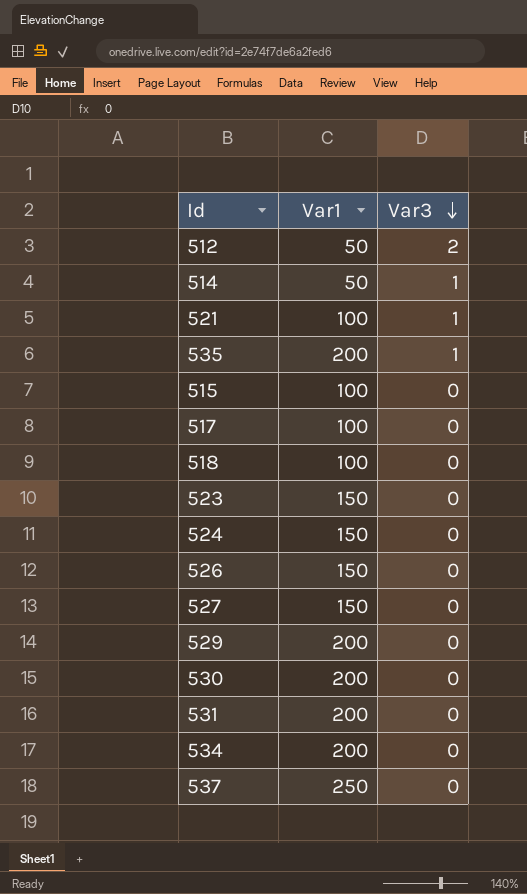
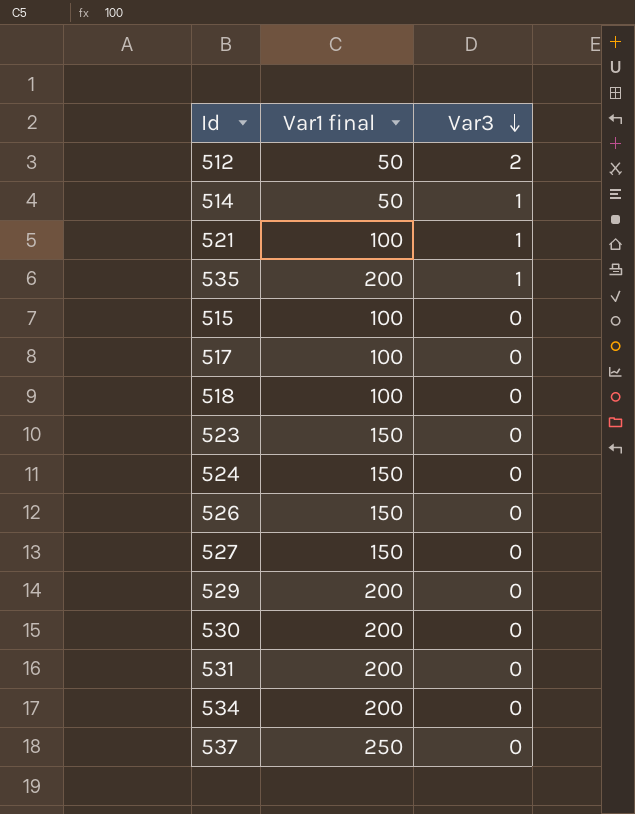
column name: Var1 -> Var1 final

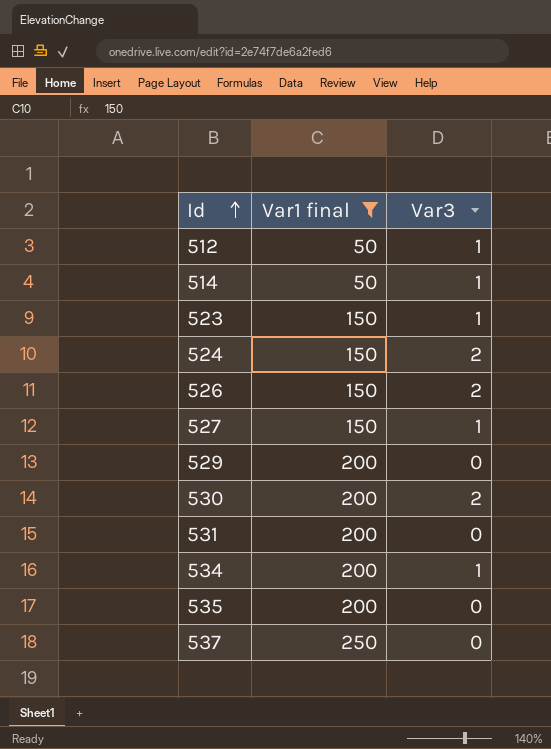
filter: none -> Var1 final != 100
row order: Var3 descending -> Id ascending
512 | Var3: 2 -> 1
523 | Var3: 0 -> 1
524 | Var3: 0 -> 2
526 | Var3: 0 -> 2
527 | Var3: 0 -> 1
530 | Var3: 0 -> 2
534 | Var3: 0 -> 1
535 | Var3: 1 -> 0

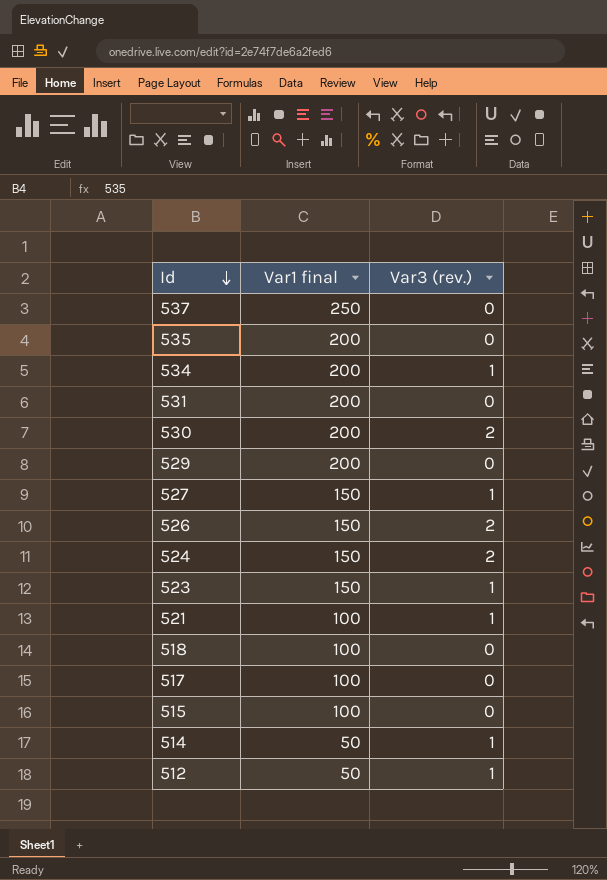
filter: Var1 final != 100 -> none
row order: Id ascending -> Id descending
column name: Var3 -> Var3 (rev.)

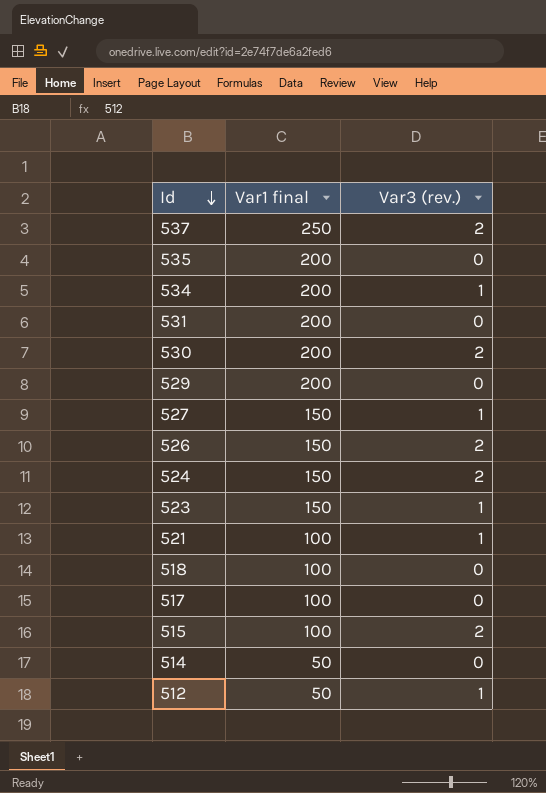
537 | Var3 (rev.): 0 -> 2
515 | Var3 (rev.): 0 -> 2
514 | Var3 (rev.): 1 -> 0

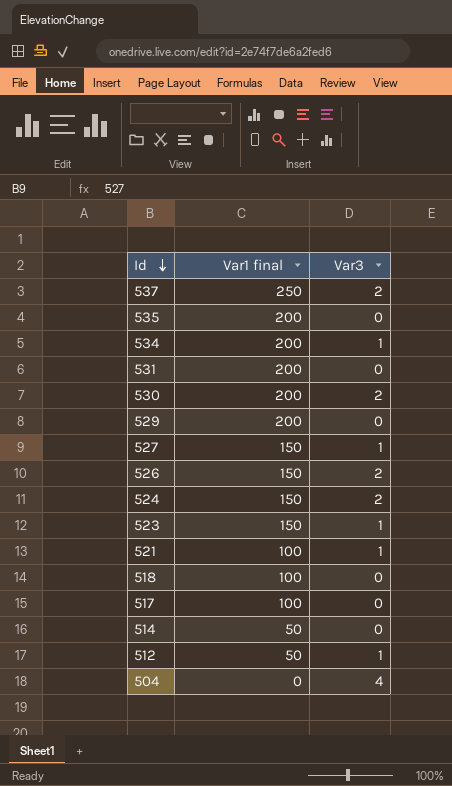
column name: Var3 (rev.) -> Var3
row 515: 100 | 2 -> none
row 504: none -> 0 | 4

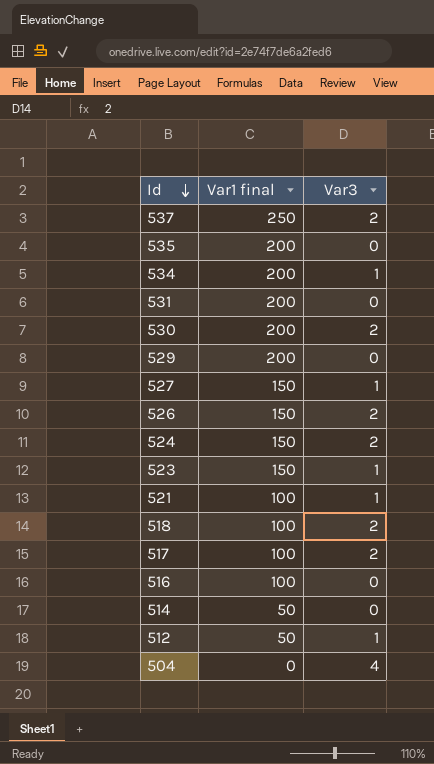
518 | Var3: 0 -> 2
517 | Var3: 0 -> 2
row 516: none -> 100 | 0

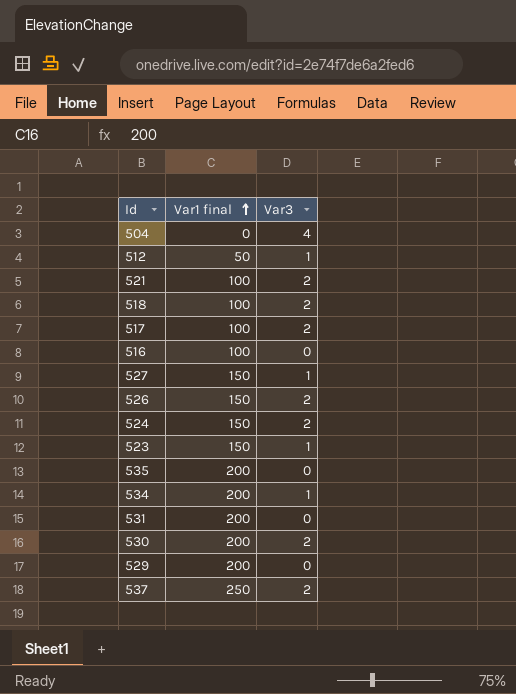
row order: Id descending -> Var1 final ascending
row 514: 50 | 0 -> none
521 | Var3: 1 -> 2

